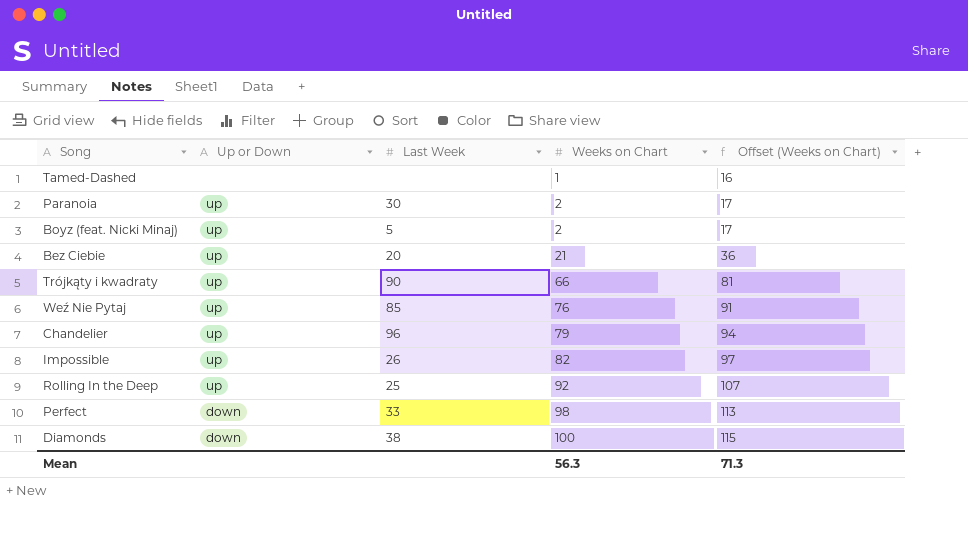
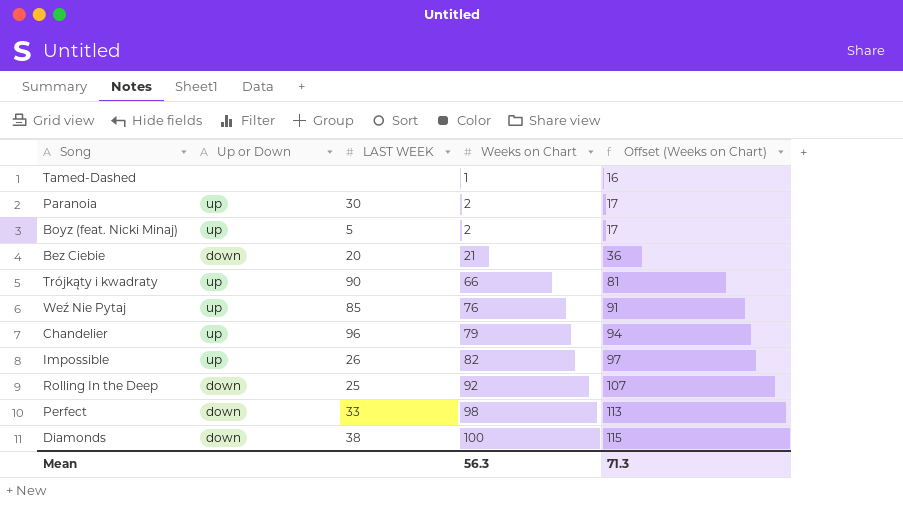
column name: Last Week -> LAST WEEK
Bez Ciebie | Up or Down: up -> down
Rolling In the Deep | Up or Down: up -> down

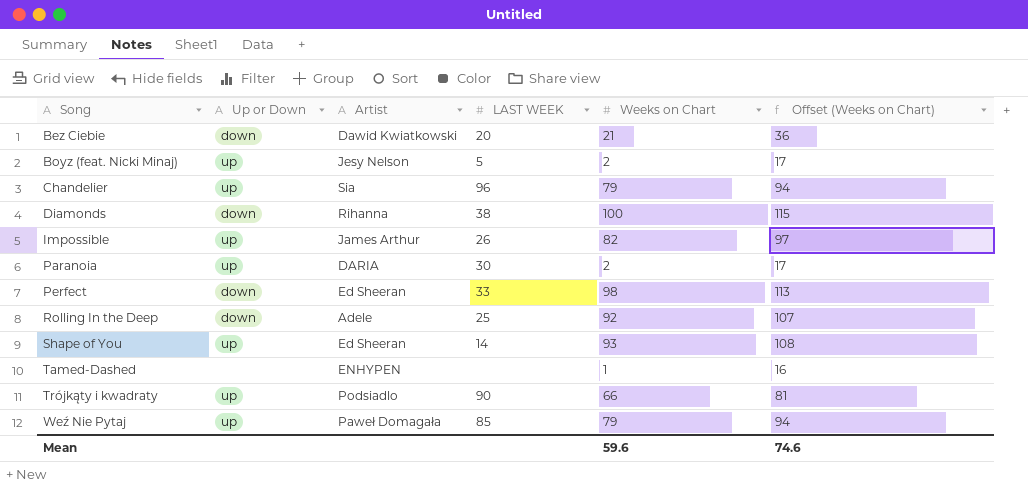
row order: Weeks on Chart ascending -> Song ascending
column Artist | position: none -> 3
row Shape of You: none -> up | Ed Sheeran | 14 | 93 | 108
Weź Nie Pytaj | Weeks on Chart: 76 -> 79
Weź Nie Pytaj | Offset (Weeks on Chart): 91 -> 94
Mean | Weeks on Chart: 56.3 -> 59.6
Mean | Offset (Weeks on Chart): 71.3 -> 74.6

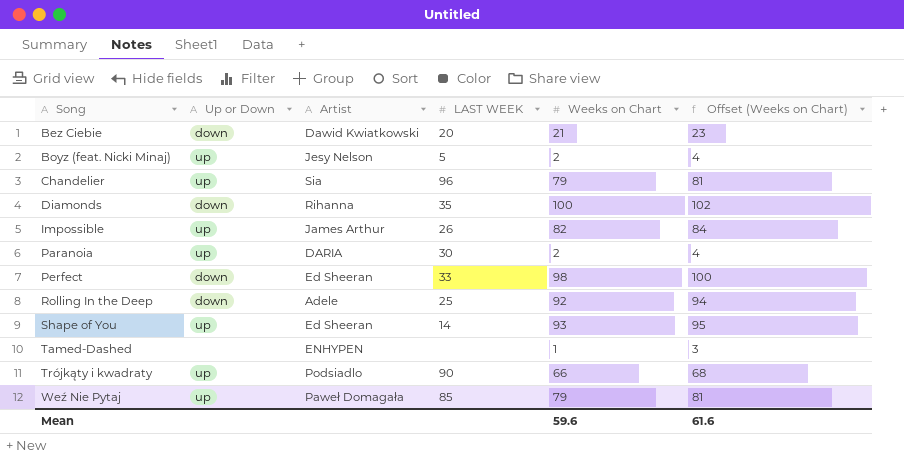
column Offset (Weeks on Chart) | formula: [Weeks on Chart] + 15 -> [Weeks on Chart] + 2
Diamonds | LAST WEEK: 38 -> 35
Mean | Offset (Weeks on Chart): 74.6 -> 61.6

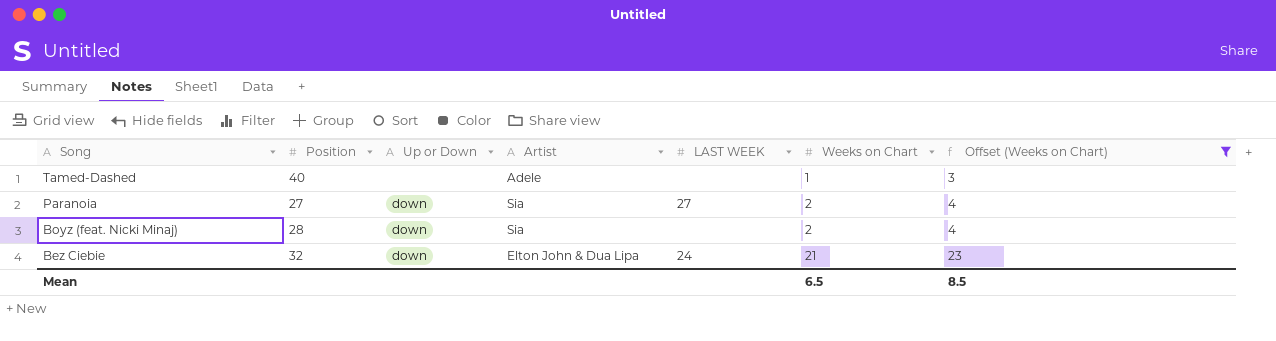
filter: none -> Offset (Weeks on Chart) <= 23
row order: Song ascending -> Song descending
column Position | position: none -> 2
Tamed-Dashed | Artist: ENHYPEN -> Adele
Paranoia | Up or Down: up -> down
Paranoia | Artist: DARIA -> Sia
Paranoia | LAST WEEK: 30 -> 27
Boyz (feat. Nicki Minaj) | Up or Down: up -> down
Boyz (feat. Nicki Minaj) | Artist: Jesy Nelson -> Sia
Boyz (feat. Nicki Minaj) | LAST WEEK: 5 -> none
Bez Ciebie | Artist: Dawid Kwiatkowski -> Elton John & Dua Lipa
Bez Ciebie | LAST WEEK: 20 -> 24
Mean | Weeks on Chart: 59.6 -> 6.5
Mean | Offset (Weeks on Chart): 61.6 -> 8.5

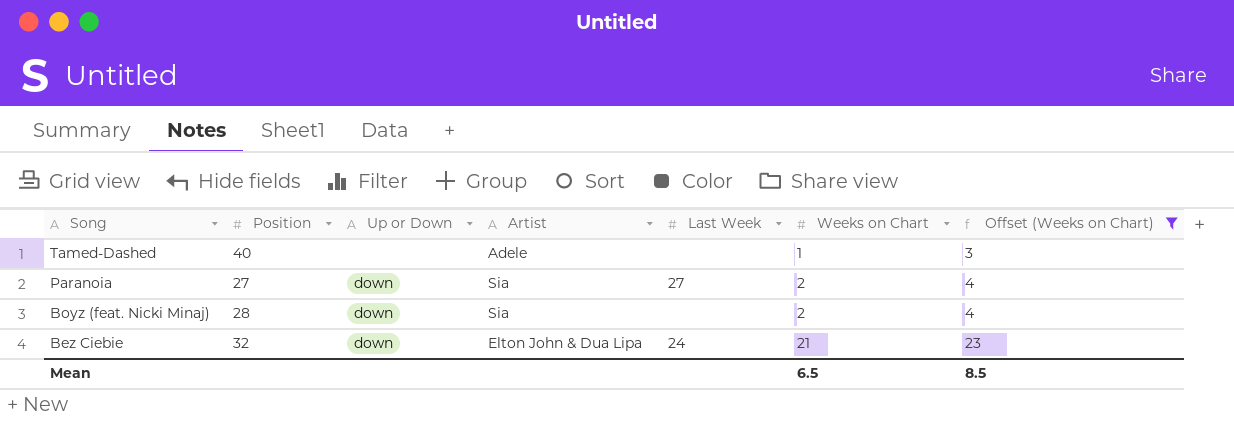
column name: LAST WEEK -> Last Week

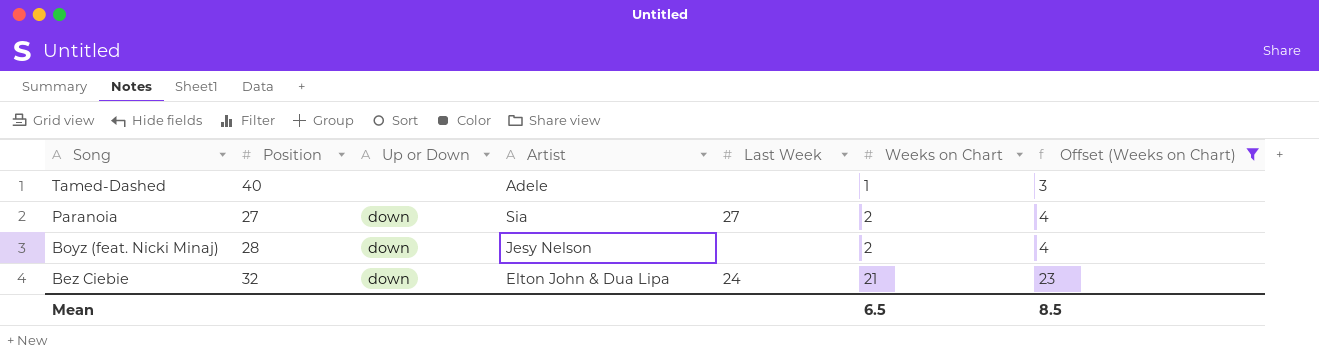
Boyz (feat. Nicki Minaj) | Artist: Sia -> Jesy Nelson

